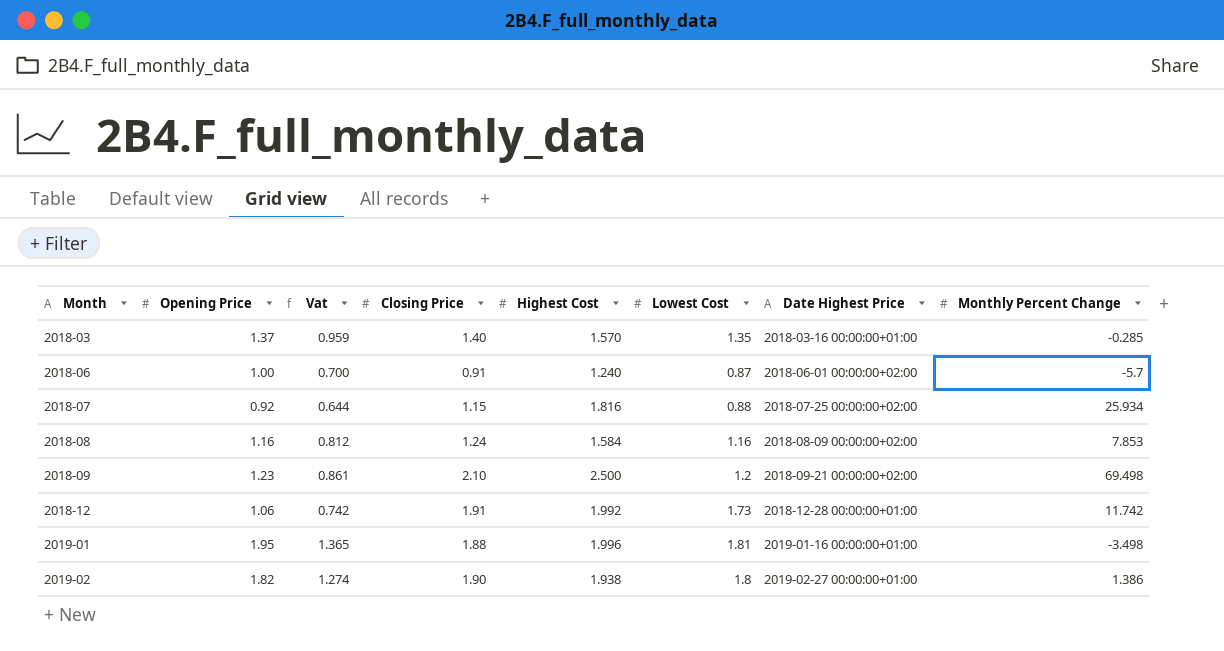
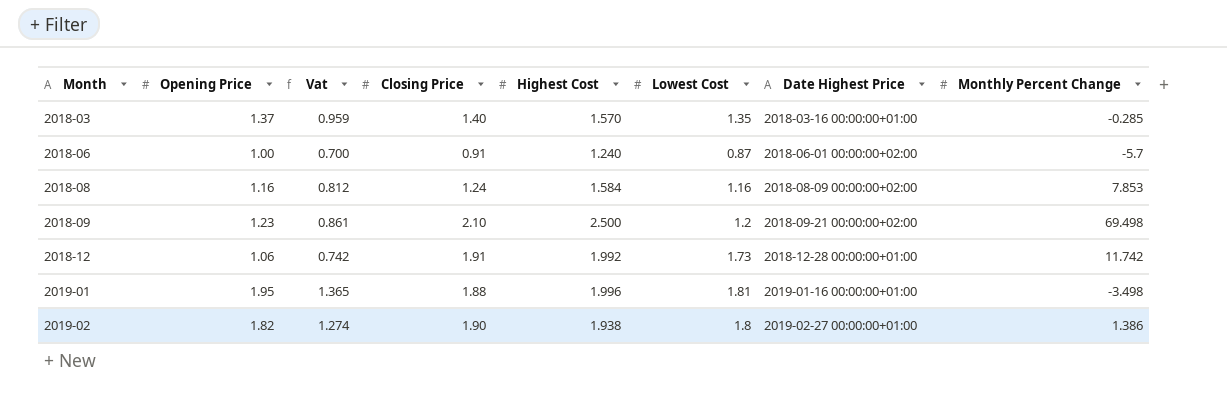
row 2018-07: 0.92 | 0.644 | 1.15 | 1.816 | 0.88 | 2018-07-25 00:00:00+02:00 | 25.934 -> none

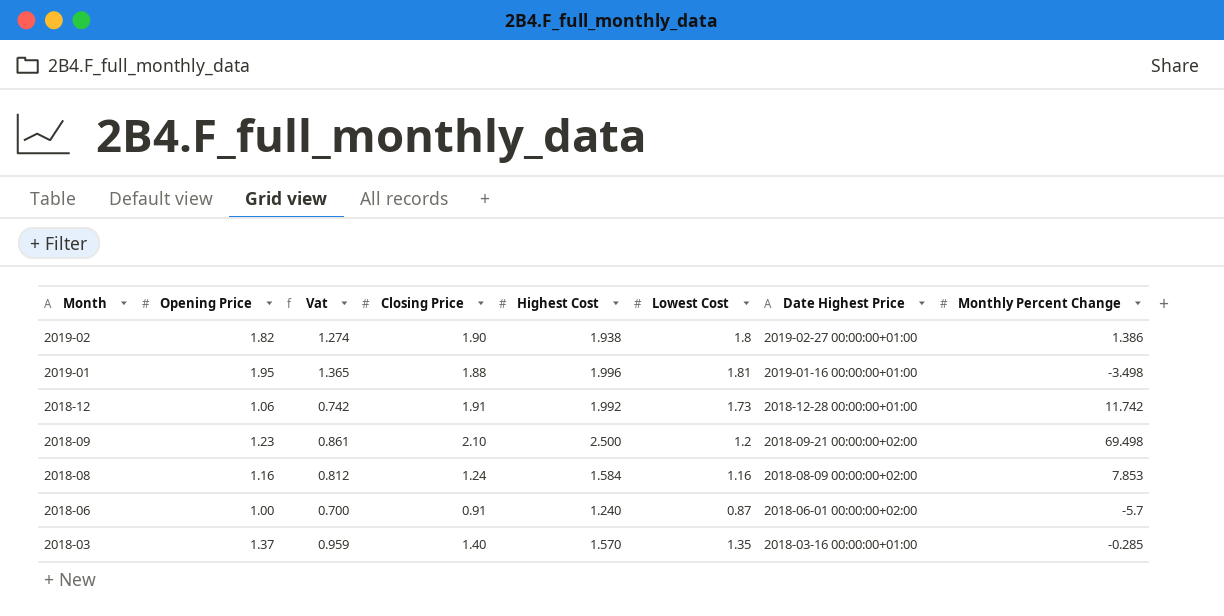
row order: Month ascending -> Month descending

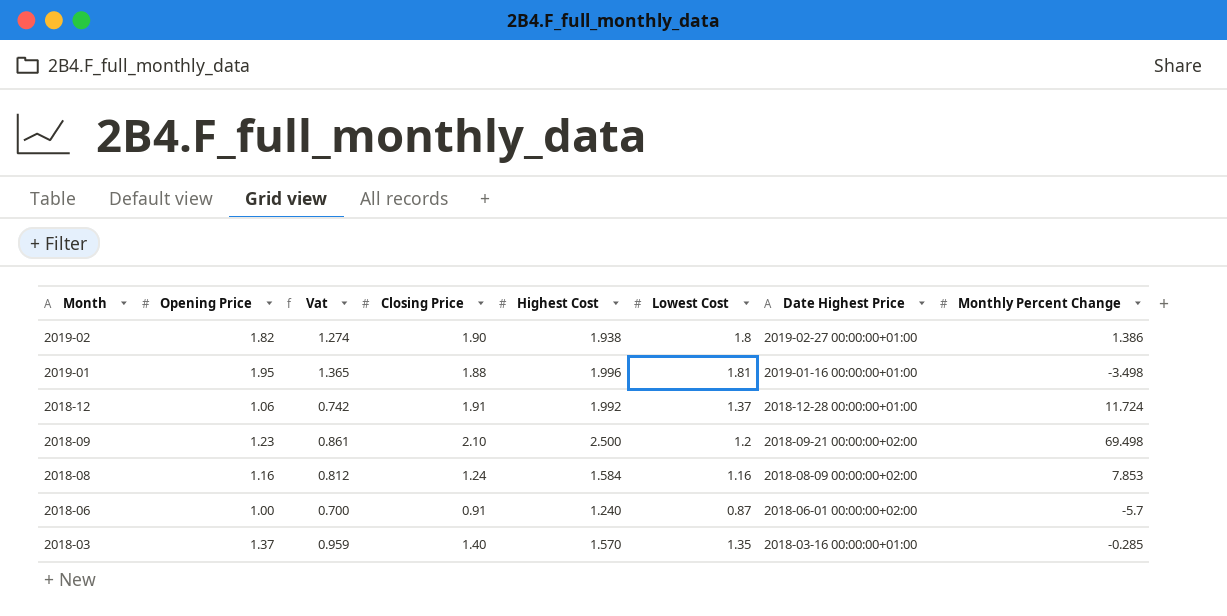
2018-12 | Lowest Cost: 1.73 -> 1.37
2018-12 | Monthly Percent Change: 11.742 -> 11.724

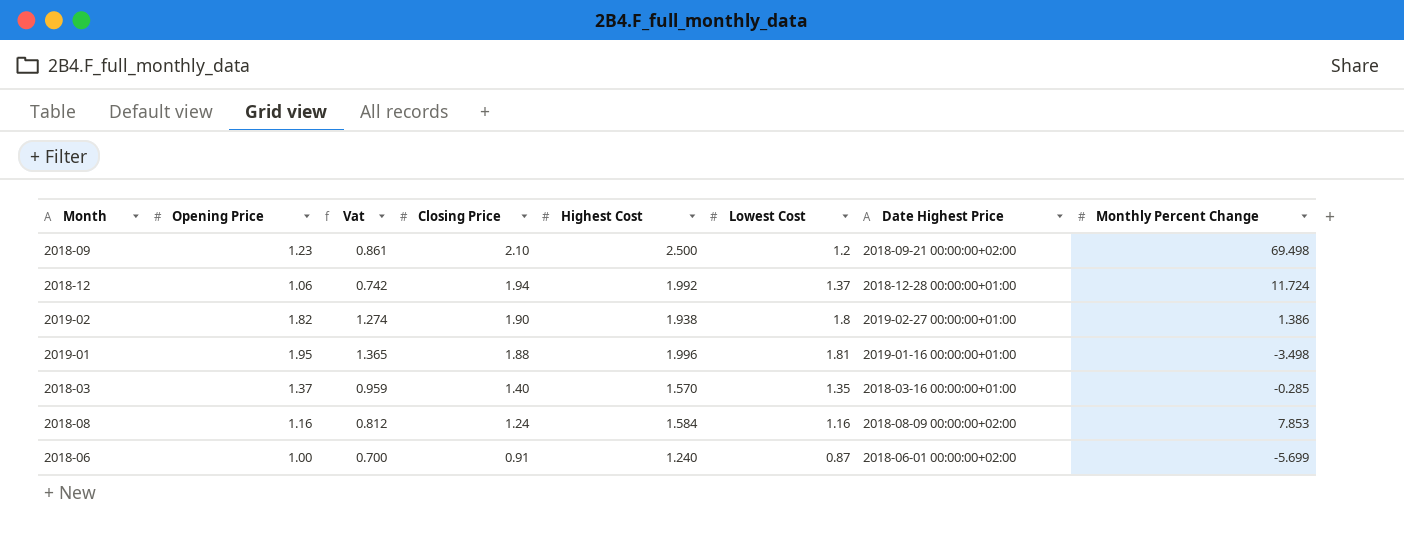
row order: Month descending -> Closing Price descending
2018-12 | Closing Price: 1.91 -> 1.94
2018-06 | Monthly Percent Change: -5.7 -> -5.699

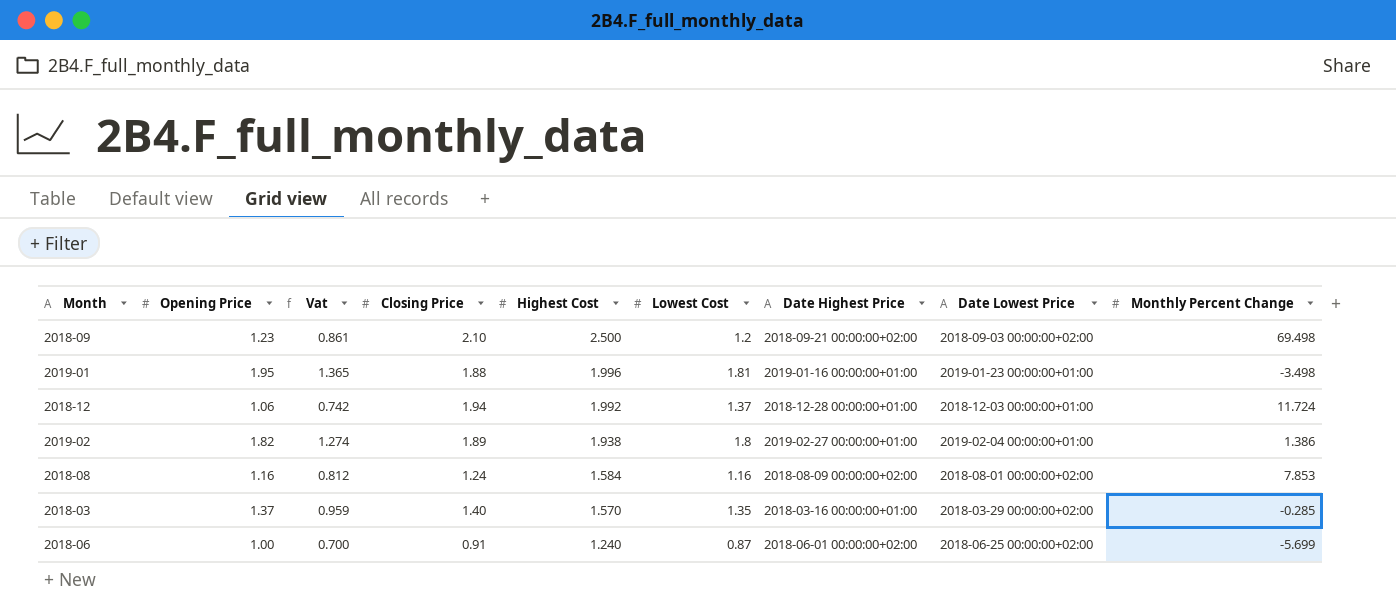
row order: Closing Price descending -> Highest Cost descending
column Date Lowest Price | position: none -> 8
2019-02 | Closing Price: 1.90 -> 1.89

